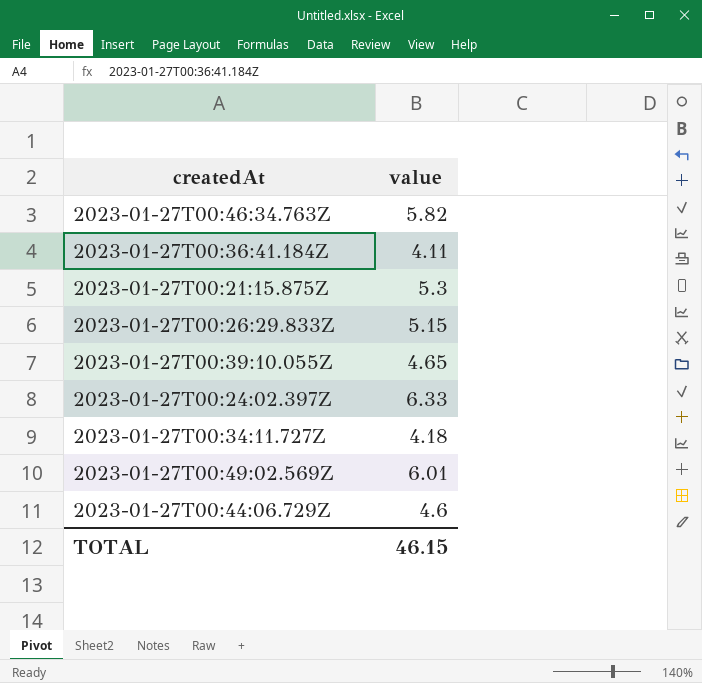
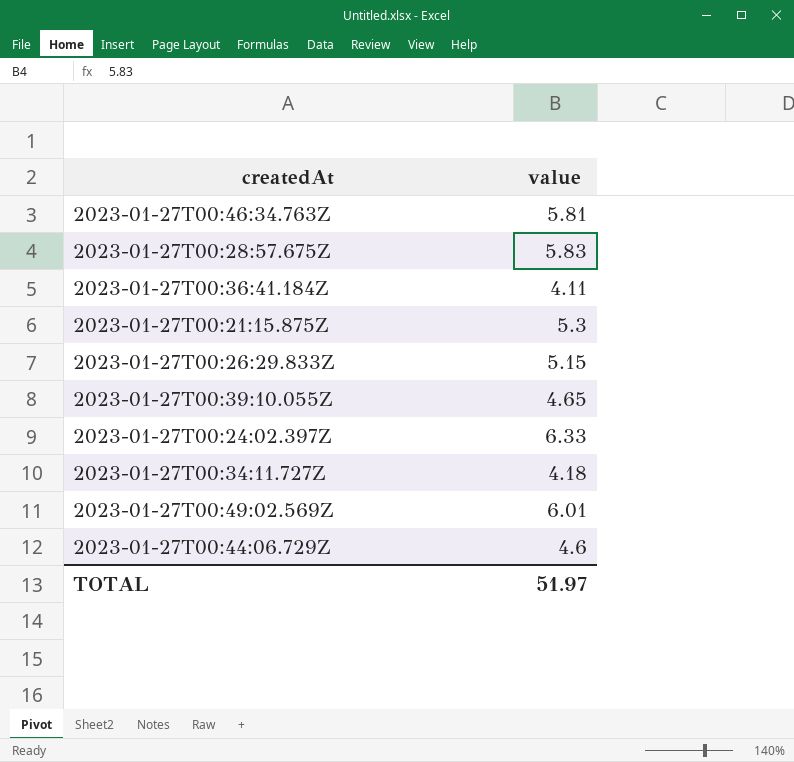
2023-01-27T00:46:34.763Z | value: 5.82 -> 5.81
row 2023-01-27T00:28:57.675Z: none -> 5.83
TOTAL | value: 46.15 -> 51.97

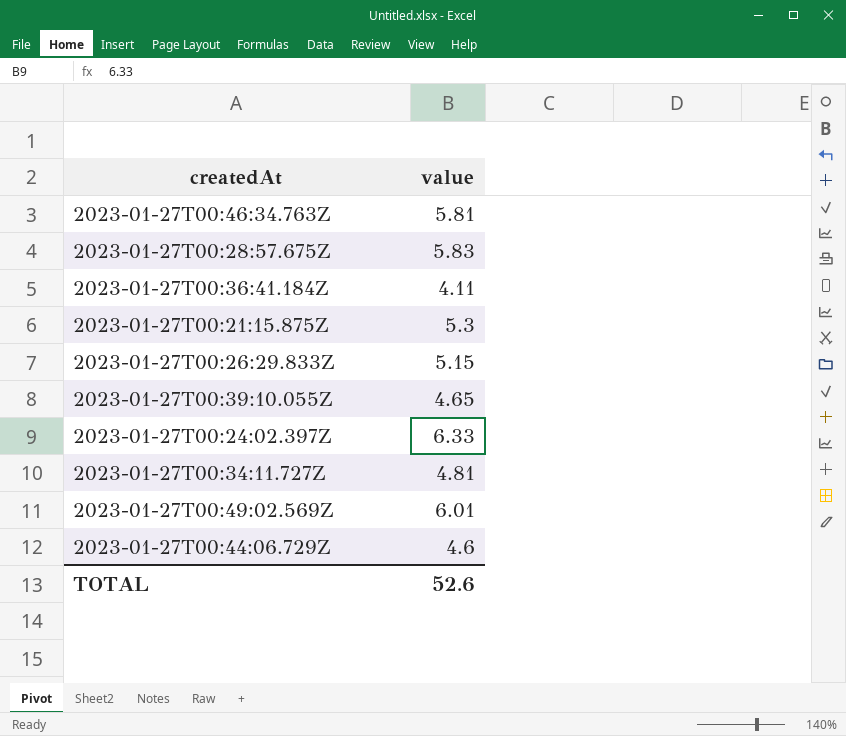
2023-01-27T00:34:11.727Z | value: 4.18 -> 4.81
TOTAL | value: 51.97 -> 52.6

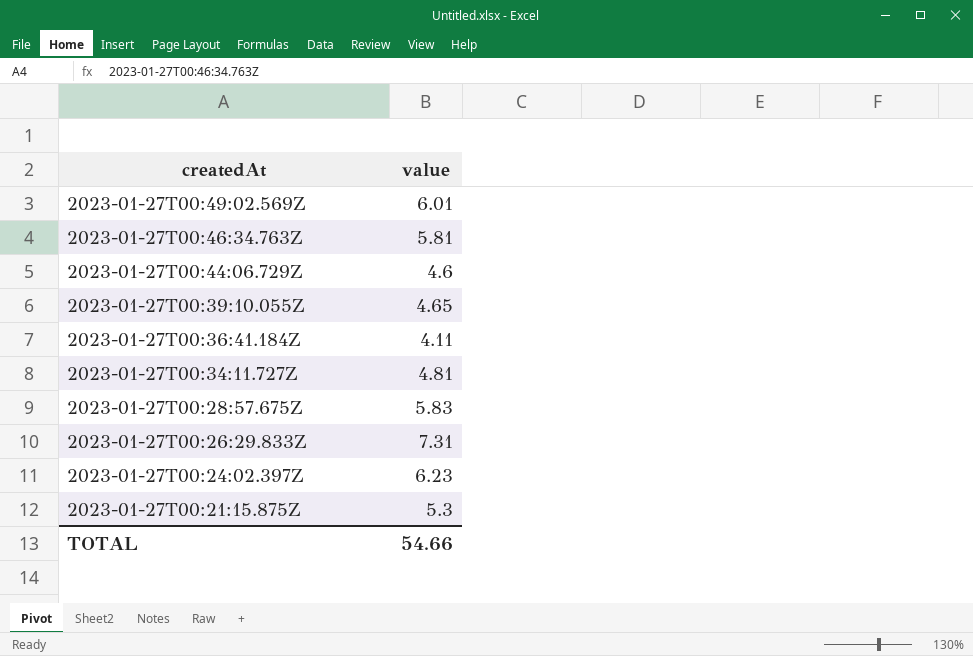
row order: none -> createdAt descending
2023-01-27T00:26:29.833Z | value: 5.15 -> 7.31
2023-01-27T00:24:02.397Z | value: 6.33 -> 6.23
TOTAL | value: 52.6 -> 54.66

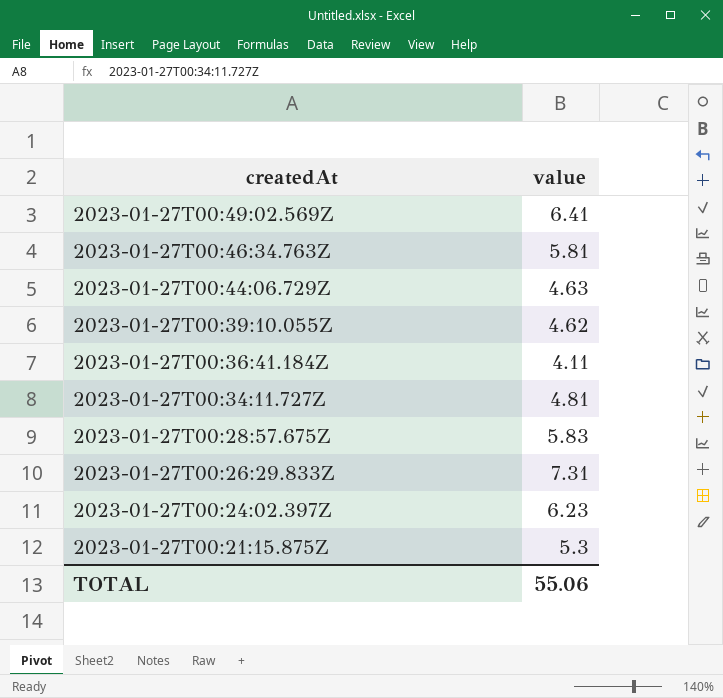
2023-01-27T00:49:02.569Z | value: 6.01 -> 6.41
2023-01-27T00:44:06.729Z | value: 4.6 -> 4.63
2023-01-27T00:39:10.055Z | value: 4.65 -> 4.62
TOTAL | value: 54.66 -> 55.06

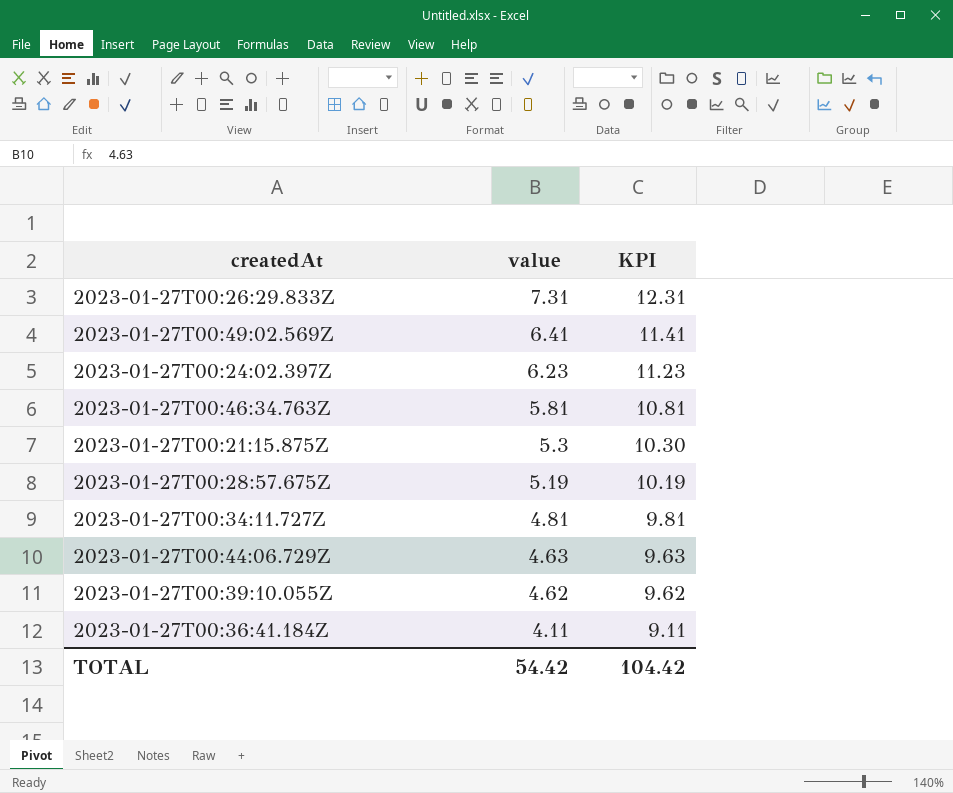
row order: createdAt descending -> value descending
column KPI | formula: none -> [value] + 5
2023-01-27T00:28:57.675Z | value: 5.83 -> 5.19
TOTAL | value: 55.06 -> 54.42

